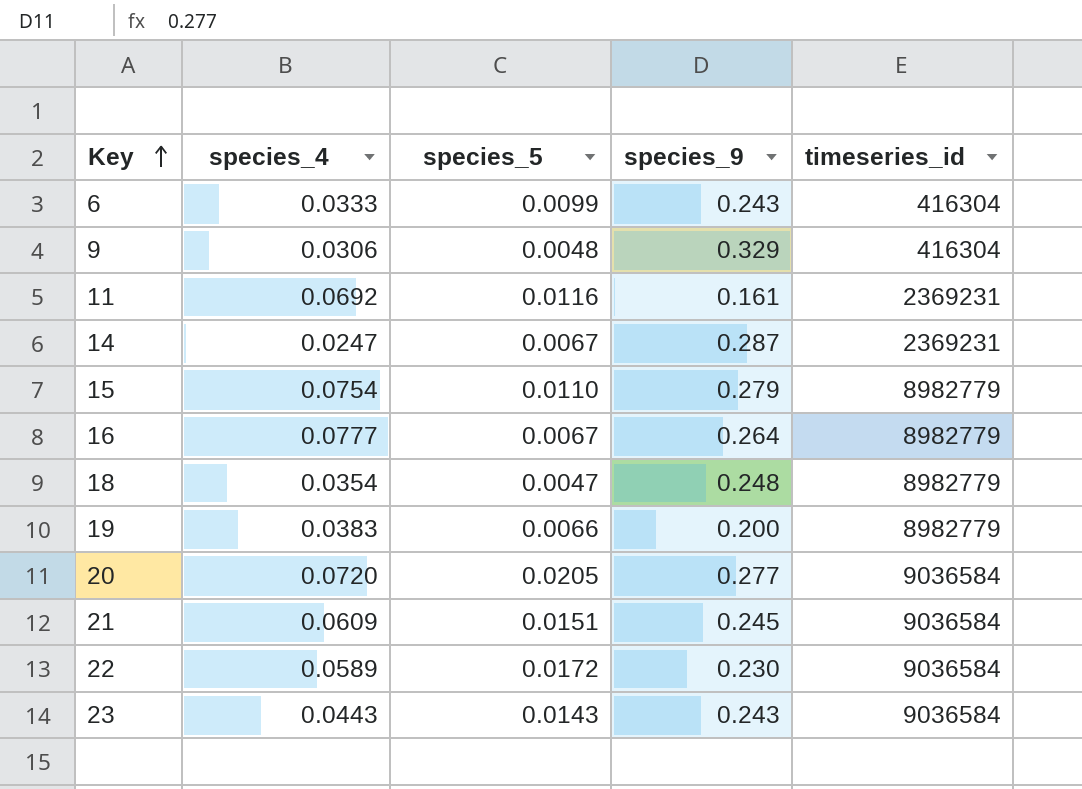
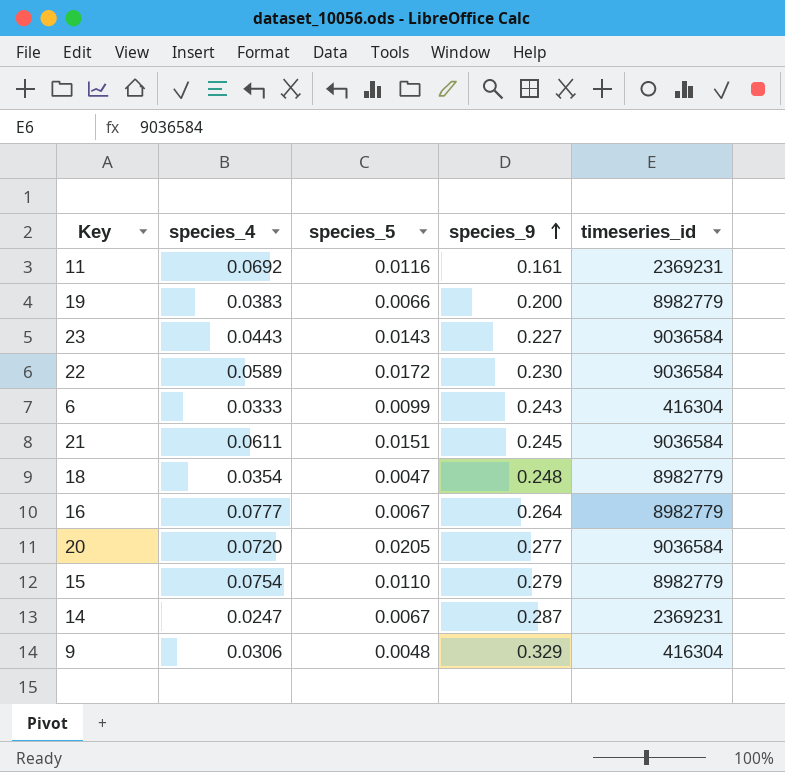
row order: Key ascending -> species_9 ascending
23 | species_9: 0.243 -> 0.227
21 | species_4: 0.0609 -> 0.0611

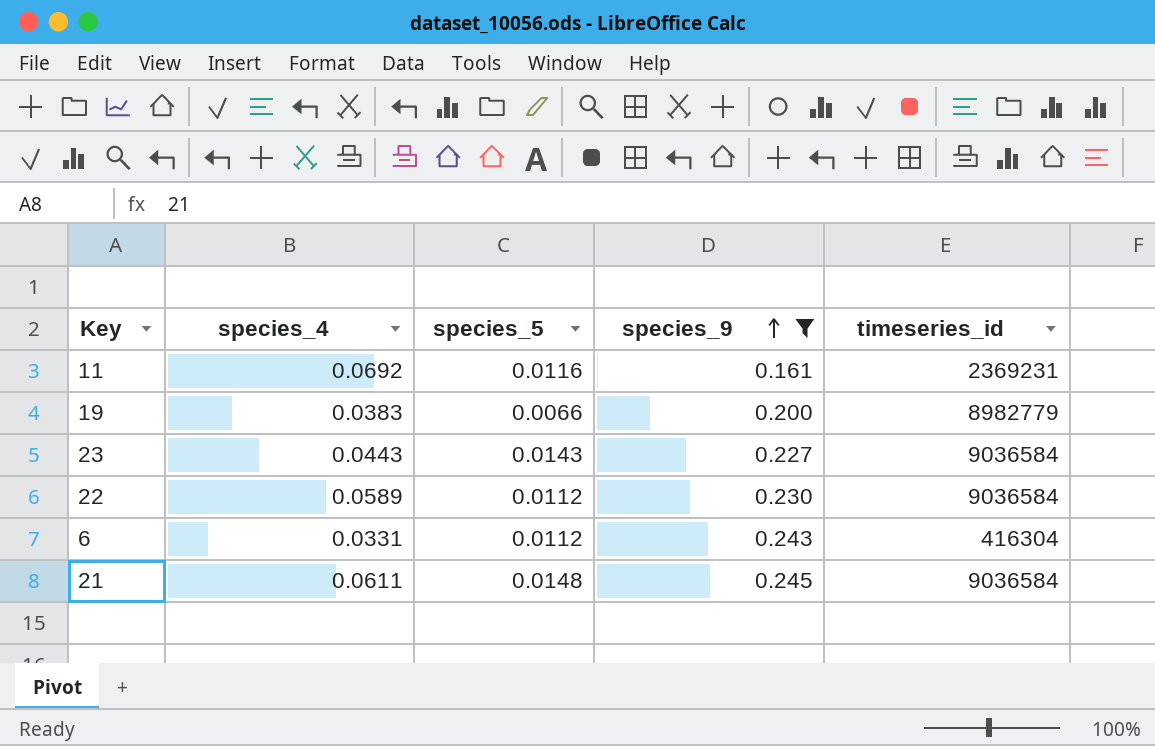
filter: none -> species_9 <= 0.245
22 | species_5: 0.0172 -> 0.0112
6 | species_4: 0.0333 -> 0.0331
6 | species_5: 0.0099 -> 0.0112
21 | species_5: 0.0151 -> 0.0148

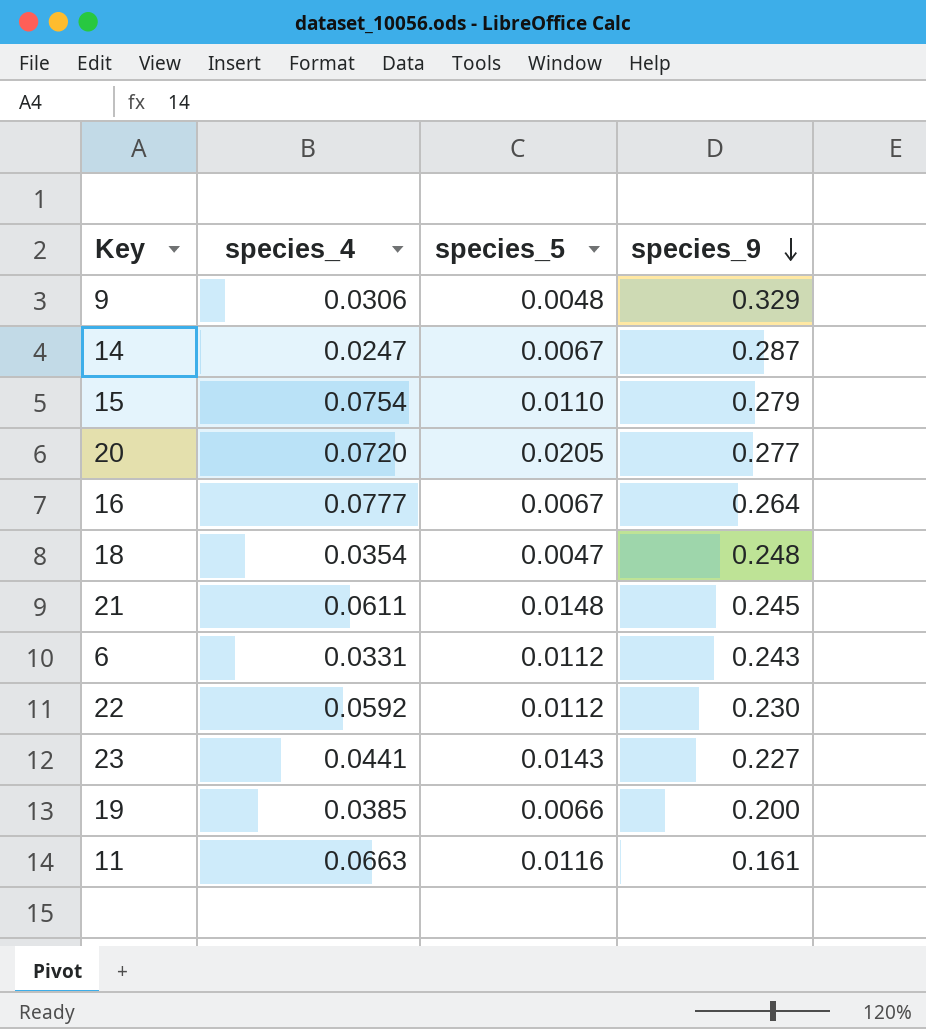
filter: species_9 <= 0.245 -> none
row order: species_9 ascending -> species_9 descending
column timeseries_id | position: 5 -> none
22 | species_4: 0.0589 -> 0.0592
23 | species_4: 0.0443 -> 0.0441
19 | species_4: 0.0383 -> 0.0385
11 | species_4: 0.0692 -> 0.0663

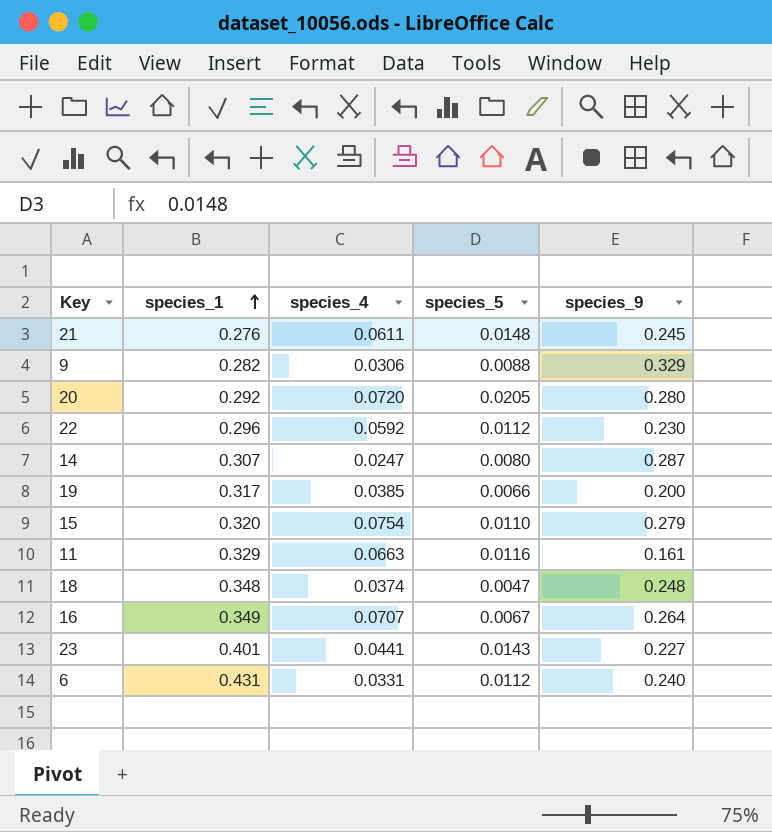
row order: species_9 descending -> species_1 ascending
column species_1 | position: none -> 2
9 | species_5: 0.0048 -> 0.0088
20 | species_9: 0.277 -> 0.280
14 | species_5: 0.0067 -> 0.0080
18 | species_4: 0.0354 -> 0.0374
16 | species_4: 0.0777 -> 0.0707
6 | species_9: 0.243 -> 0.240

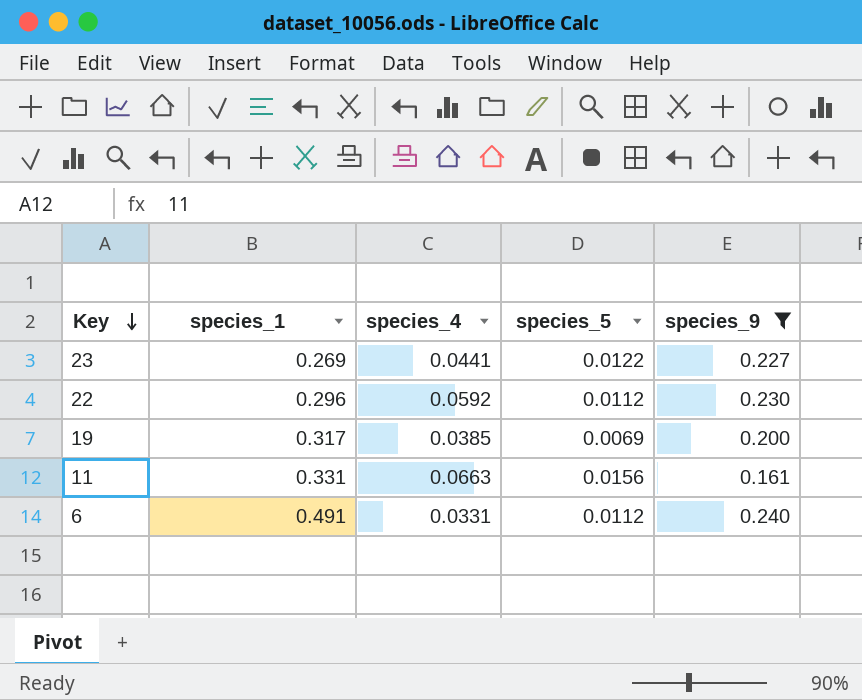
filter: none -> species_9 <= 0.240
row order: species_1 ascending -> Key descending
23 | species_1: 0.401 -> 0.269
23 | species_5: 0.0143 -> 0.0122
19 | species_5: 0.0066 -> 0.0069
11 | species_1: 0.329 -> 0.331
11 | species_5: 0.0116 -> 0.0156
6 | species_1: 0.431 -> 0.491

